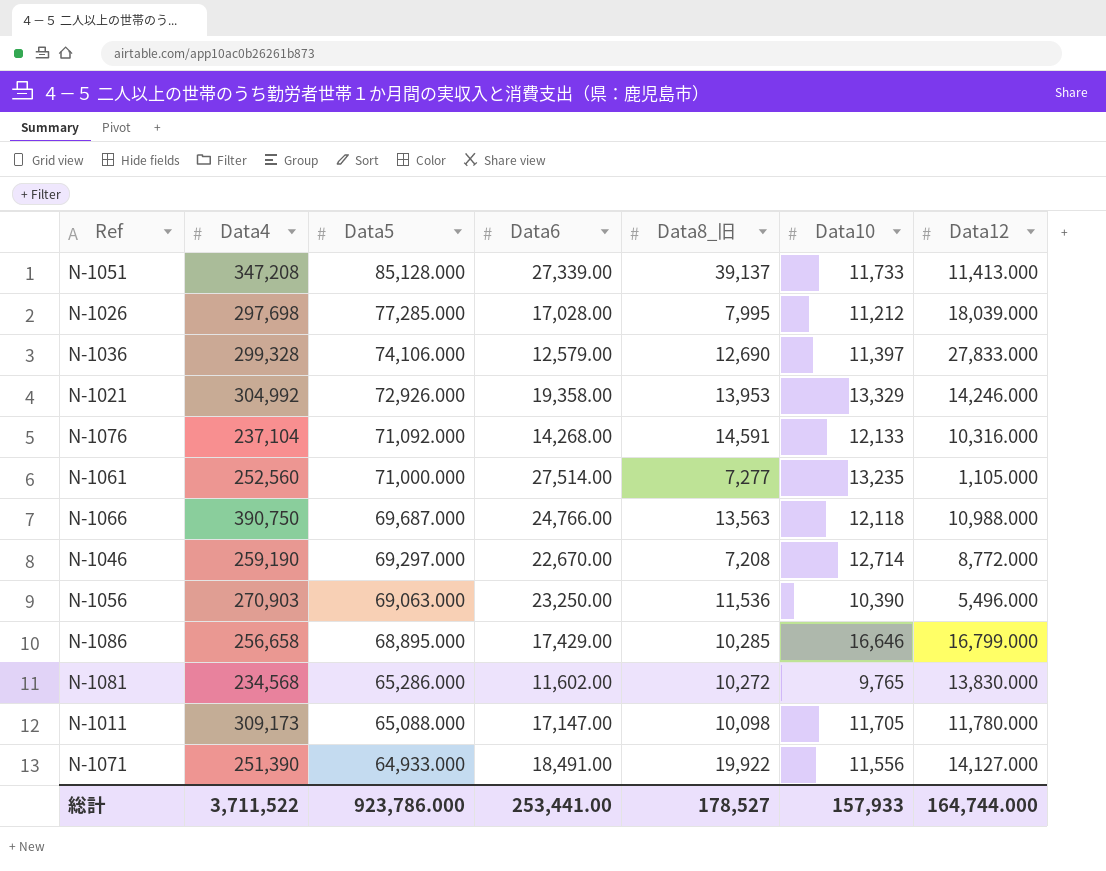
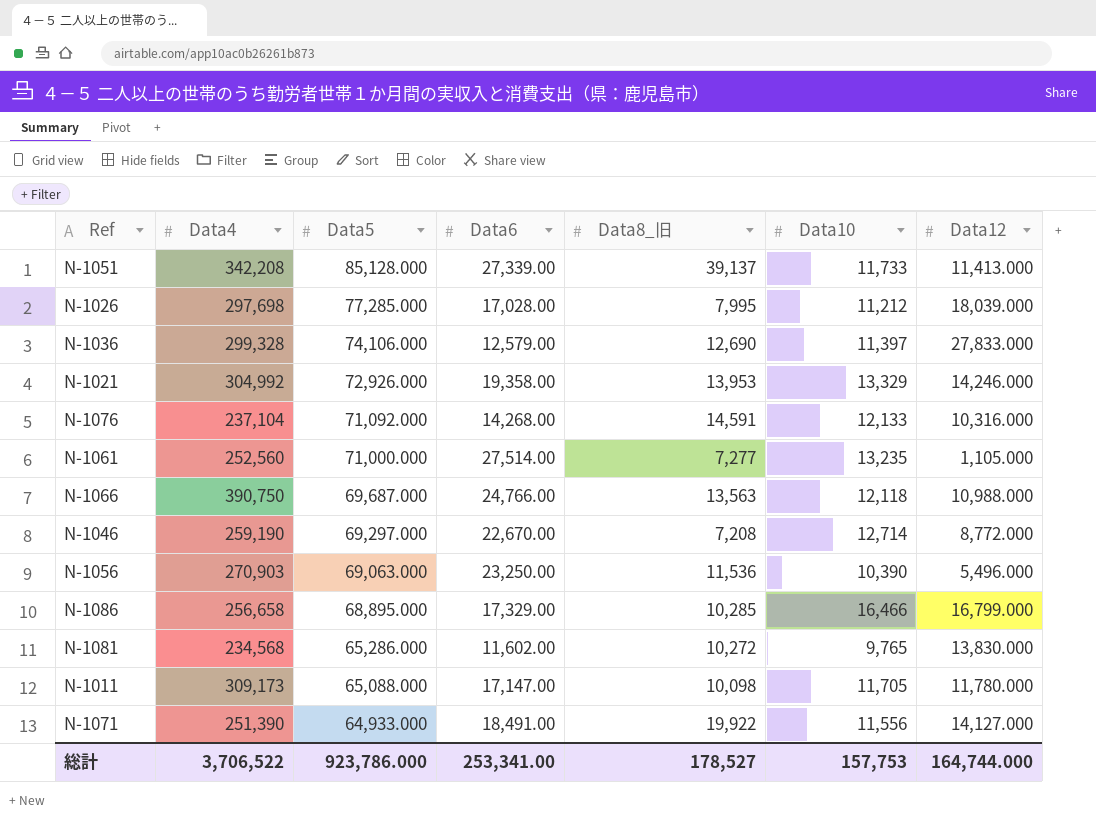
N-1051 | Data4: 347,208 -> 342,208
N-1086 | Data6: 17,429.00 -> 17,329.00
N-1086 | Data10: 16,646 -> 16,466
総計 | Data4: 3,711,522 -> 3,706,522
総計 | Data6: 253,441.00 -> 253,341.00
総計 | Data10: 157,933 -> 157,753

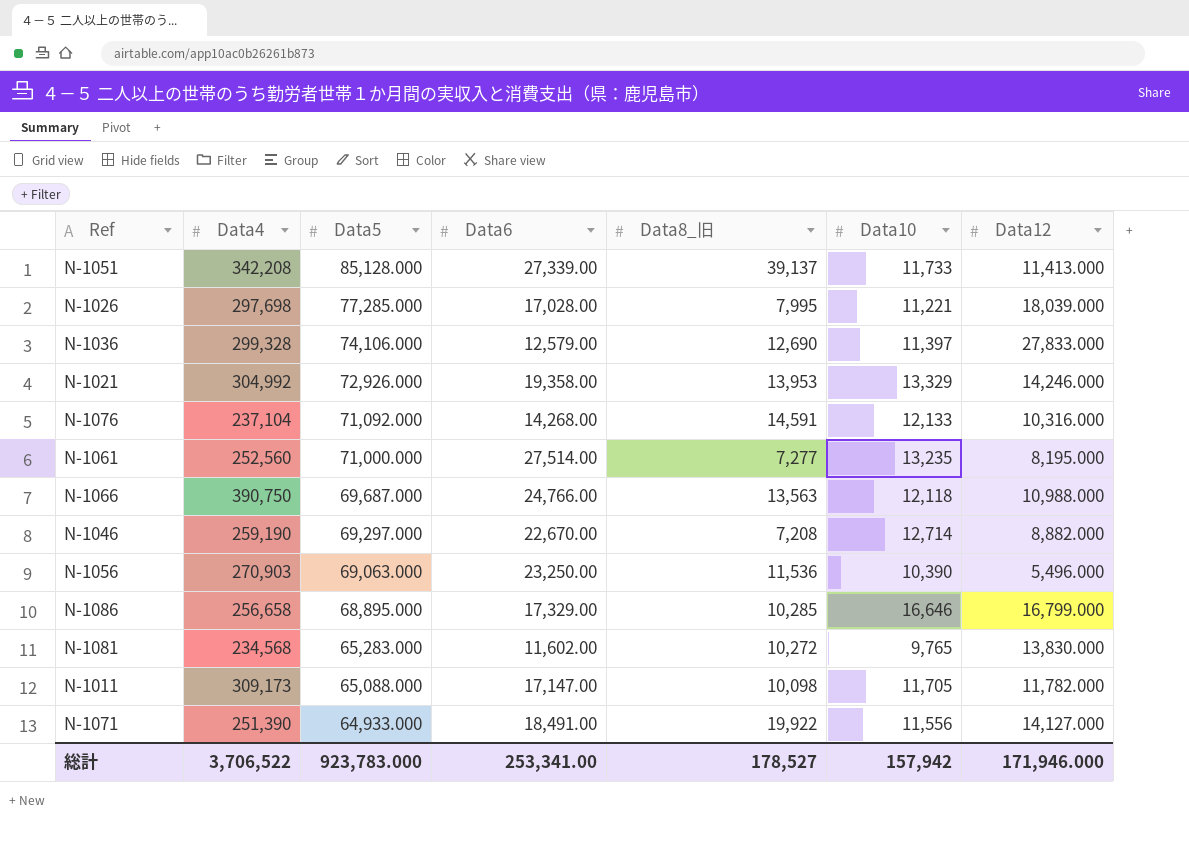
N-1026 | Data10: 11,212 -> 11,221
N-1061 | Data12: 1,105.000 -> 8,195.000
N-1046 | Data12: 8,772.000 -> 8,882.000
N-1086 | Data10: 16,466 -> 16,646
N-1081 | Data5: 65,286.000 -> 65,283.000
N-1011 | Data12: 11,780.000 -> 11,782.000
総計 | Data5: 923,786.000 -> 923,783.000
総計 | Data10: 157,753 -> 157,942
総計 | Data12: 164,744.000 -> 171,946.000

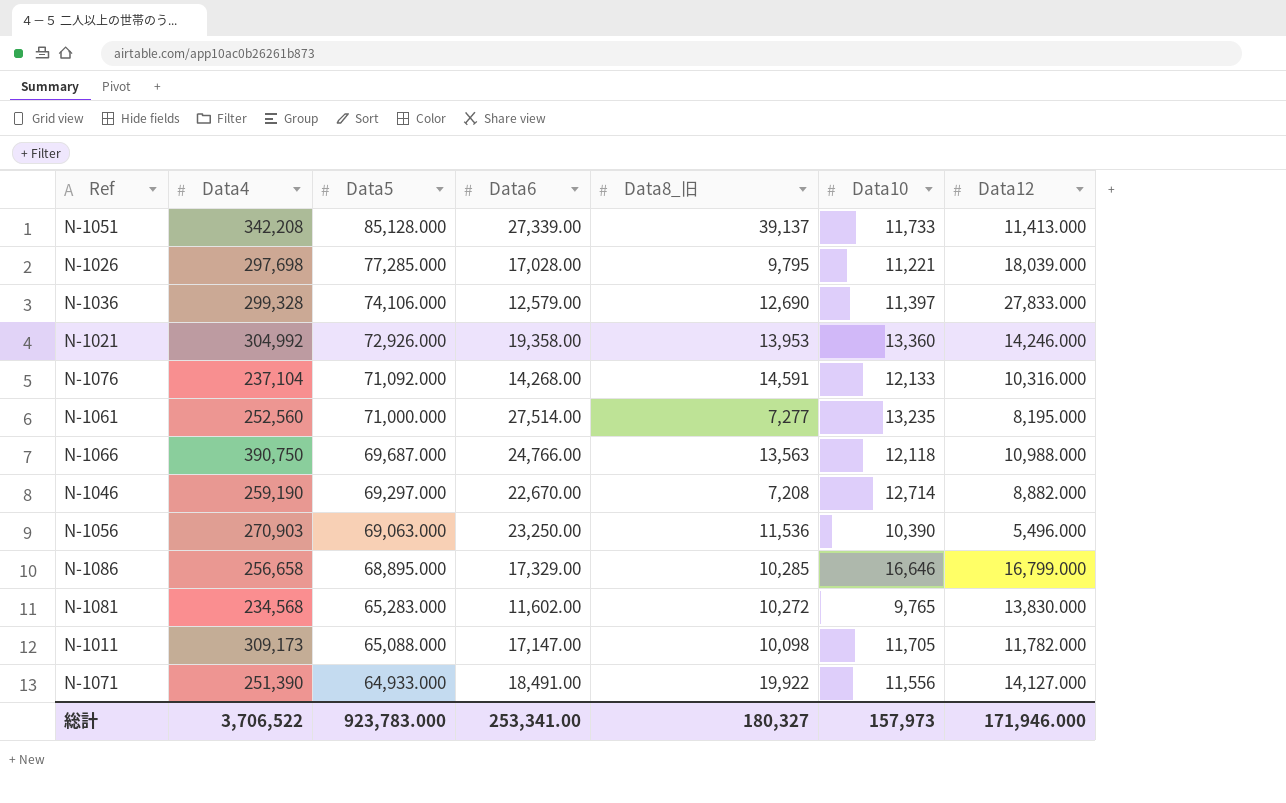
N-1026 | Data8_旧: 7,995 -> 9,795
N-1021 | Data10: 13,329 -> 13,360
総計 | Data8_旧: 178,527 -> 180,327
総計 | Data10: 157,942 -> 157,973

